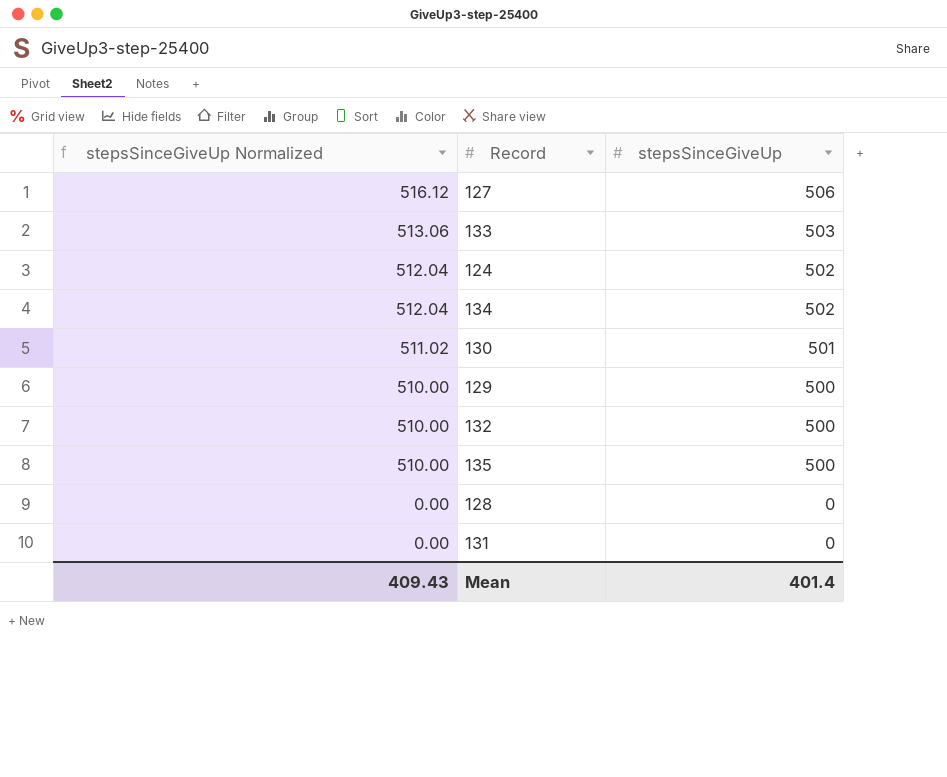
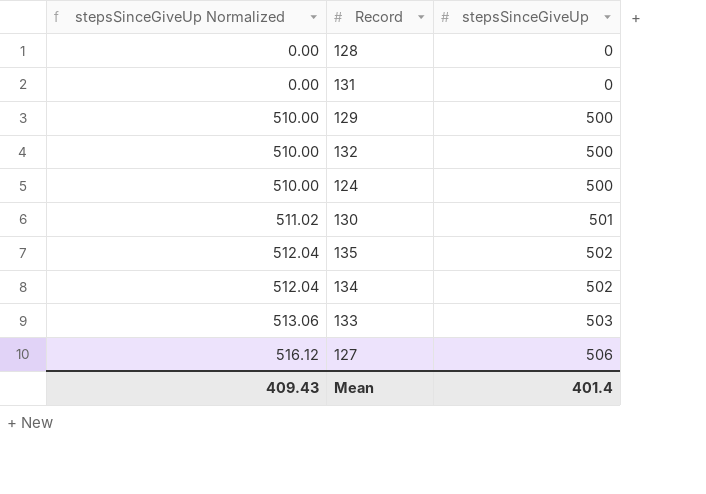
row order: stepsSinceGiveUp Normalized descending -> stepsSinceGiveUp Normalized ascending
124 | stepsSinceGiveUp Normalized: 512.04 -> 510.00
124 | stepsSinceGiveUp: 502 -> 500
135 | stepsSinceGiveUp Normalized: 510.00 -> 512.04
135 | stepsSinceGiveUp: 500 -> 502

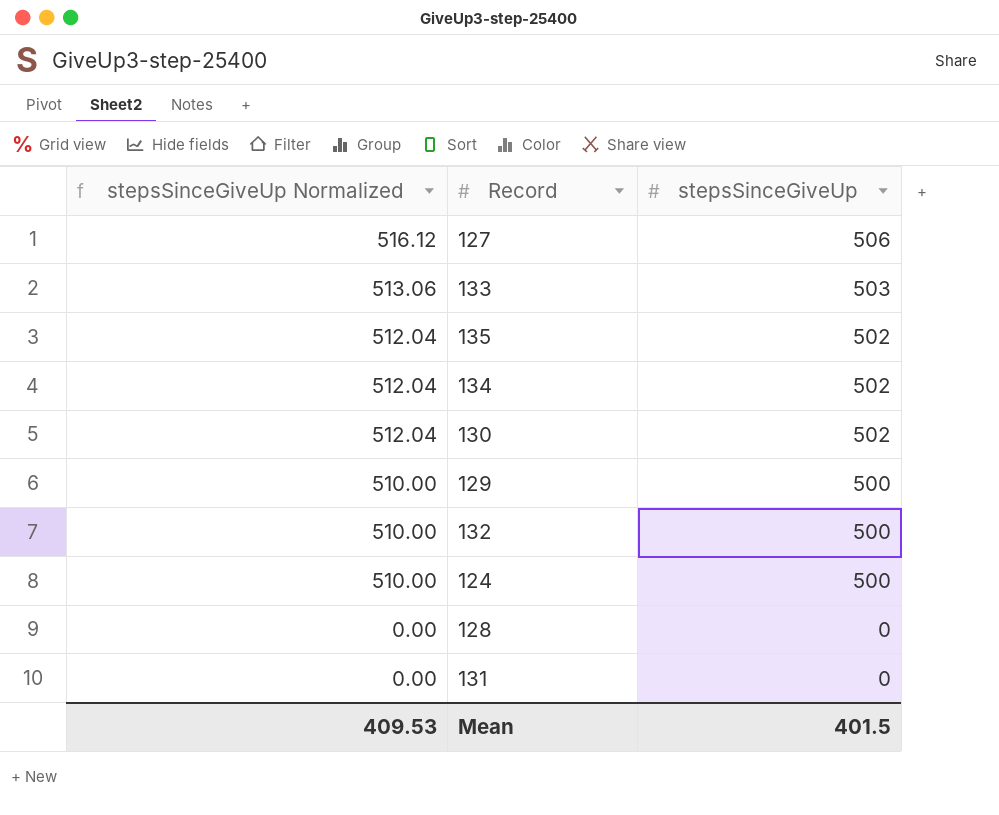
row order: stepsSinceGiveUp Normalized ascending -> stepsSinceGiveUp Normalized descending
130 | stepsSinceGiveUp Normalized: 511.02 -> 512.04
130 | stepsSinceGiveUp: 501 -> 502
Mean | stepsSinceGiveUp Normalized: 409.43 -> 409.53
Mean | stepsSinceGiveUp: 401.4 -> 401.5

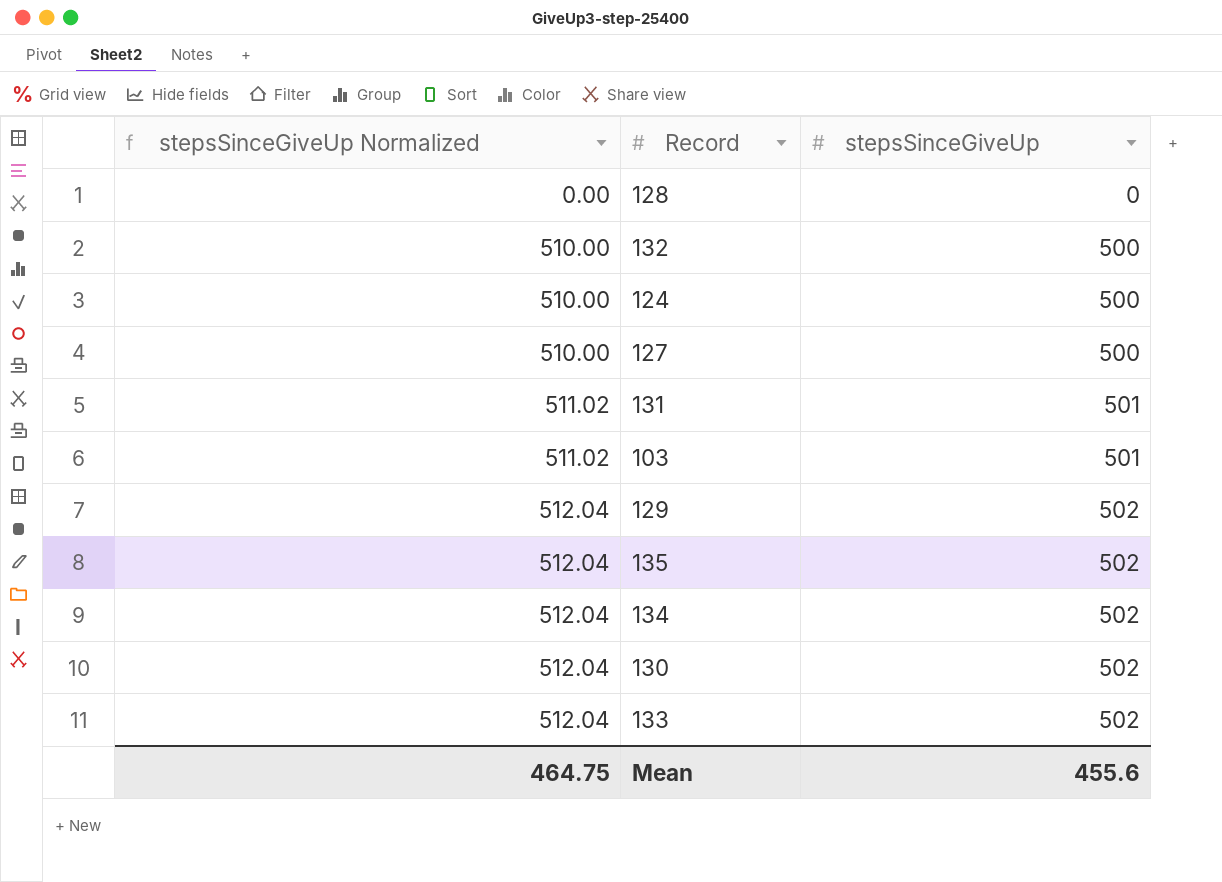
row order: stepsSinceGiveUp Normalized descending -> stepsSinceGiveUp Normalized ascending
127 | stepsSinceGiveUp Normalized: 516.12 -> 510.00
127 | stepsSinceGiveUp: 506 -> 500
131 | stepsSinceGiveUp Normalized: 0.00 -> 511.02
131 | stepsSinceGiveUp: 0 -> 501
row 103: none -> 511.02 | 501
129 | stepsSinceGiveUp Normalized: 510.00 -> 512.04
129 | stepsSinceGiveUp: 500 -> 502
133 | stepsSinceGiveUp Normalized: 513.06 -> 512.04
133 | stepsSinceGiveUp: 503 -> 502
Mean | stepsSinceGiveUp Normalized: 409.53 -> 464.75
Mean | stepsSinceGiveUp: 401.5 -> 455.6

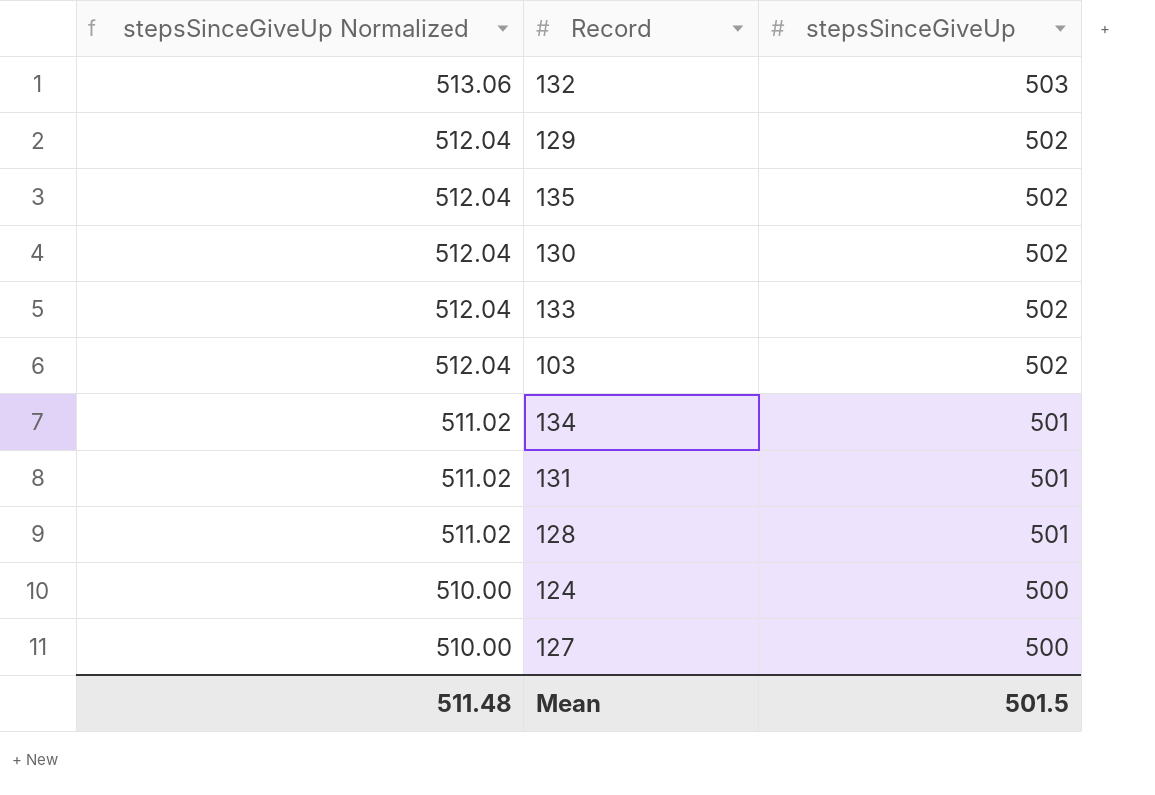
row order: stepsSinceGiveUp Normalized ascending -> stepsSinceGiveUp Normalized descending
132 | stepsSinceGiveUp Normalized: 510.00 -> 513.06
132 | stepsSinceGiveUp: 500 -> 503
103 | stepsSinceGiveUp Normalized: 511.02 -> 512.04
103 | stepsSinceGiveUp: 501 -> 502
134 | stepsSinceGiveUp Normalized: 512.04 -> 511.02
134 | stepsSinceGiveUp: 502 -> 501
128 | stepsSinceGiveUp Normalized: 0.00 -> 511.02
128 | stepsSinceGiveUp: 0 -> 501
Mean | stepsSinceGiveUp Normalized: 464.75 -> 511.48
Mean | stepsSinceGiveUp: 455.6 -> 501.5

